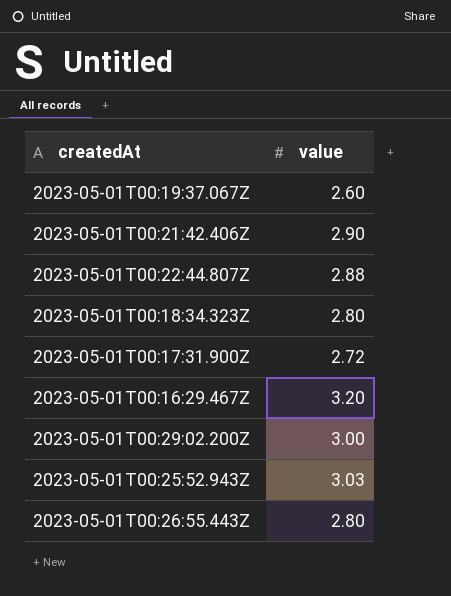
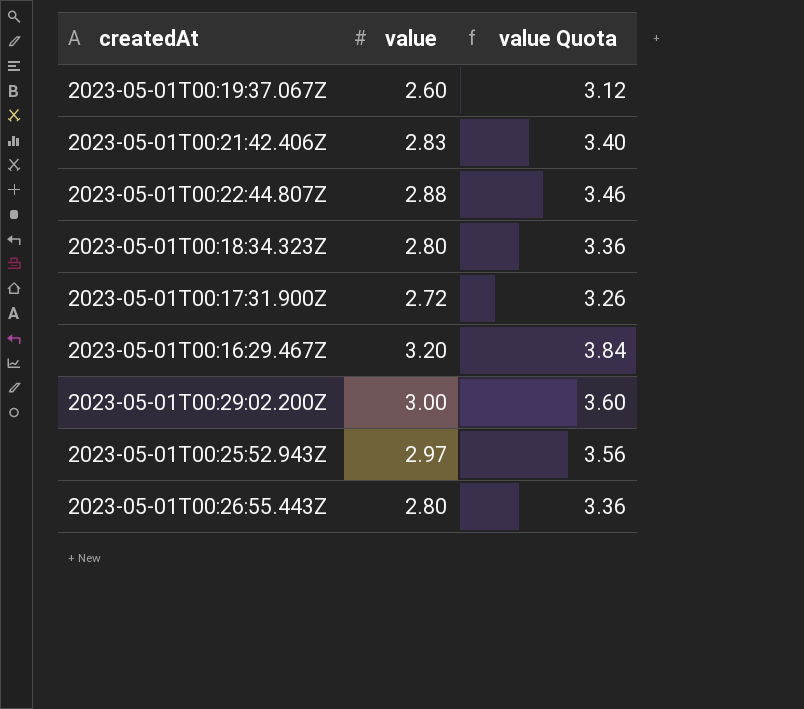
column value Quota | formula: none -> [value] * 1.2
2023-05-01T00:21:42.406Z | value: 2.90 -> 2.83
2023-05-01T00:25:52.943Z | value: 3.03 -> 2.97

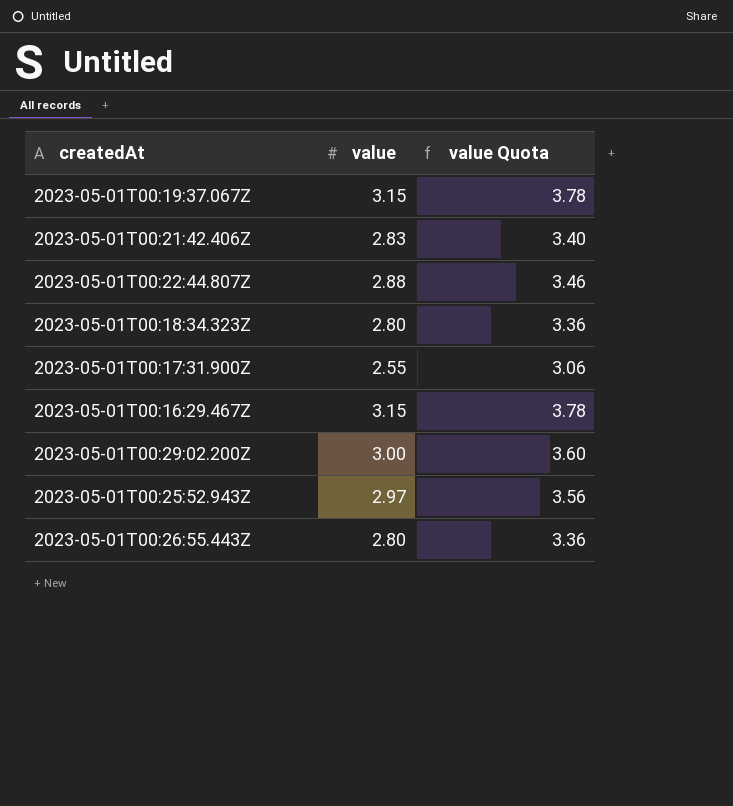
2023-05-01T00:19:37.067Z | value: 2.60 -> 3.15
2023-05-01T00:19:37.067Z | value Quota: 3.12 -> 3.78
2023-05-01T00:17:31.900Z | value: 2.72 -> 2.55
2023-05-01T00:17:31.900Z | value Quota: 3.26 -> 3.06
2023-05-01T00:16:29.467Z | value: 3.20 -> 3.15
2023-05-01T00:16:29.467Z | value Quota: 3.84 -> 3.78

